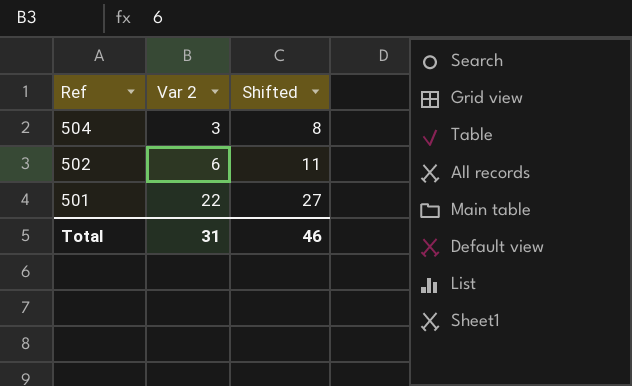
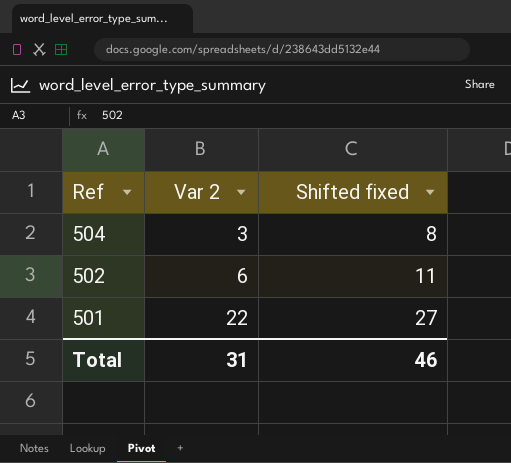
column name: Shifted -> Shifted fixed

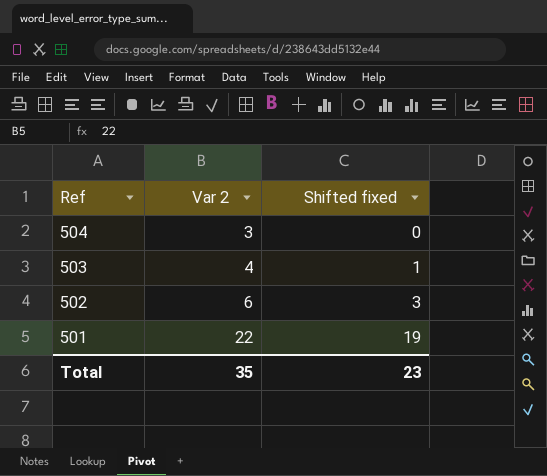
column Shifted fixed | formula: [Var 2] + 5 -> [Var 2] - 3
row 503: none -> 4 | 1
Total | Var 2: 31 -> 35
Total | Shifted fixed: 46 -> 23

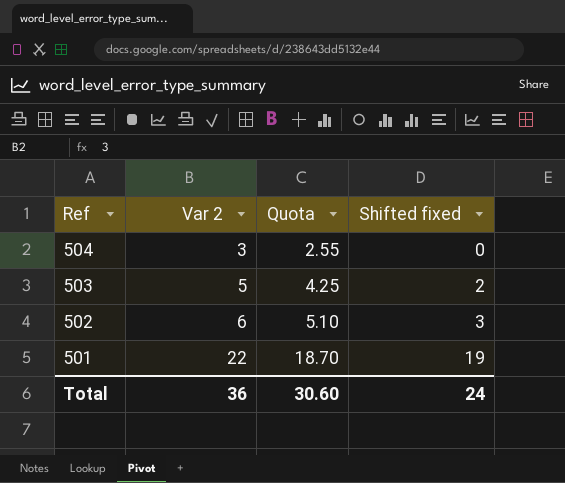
column Quota | formula: none -> [Var 2] * 0.85
503 | Var 2: 4 -> 5
503 | Shifted fixed: 1 -> 2
Total | Var 2: 35 -> 36
Total | Shifted fixed: 23 -> 24

